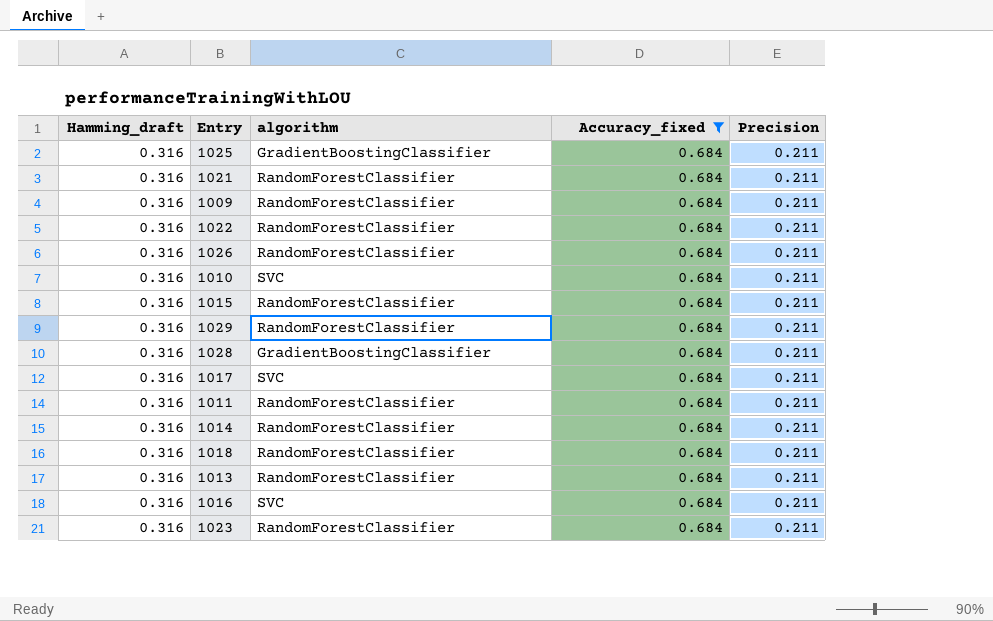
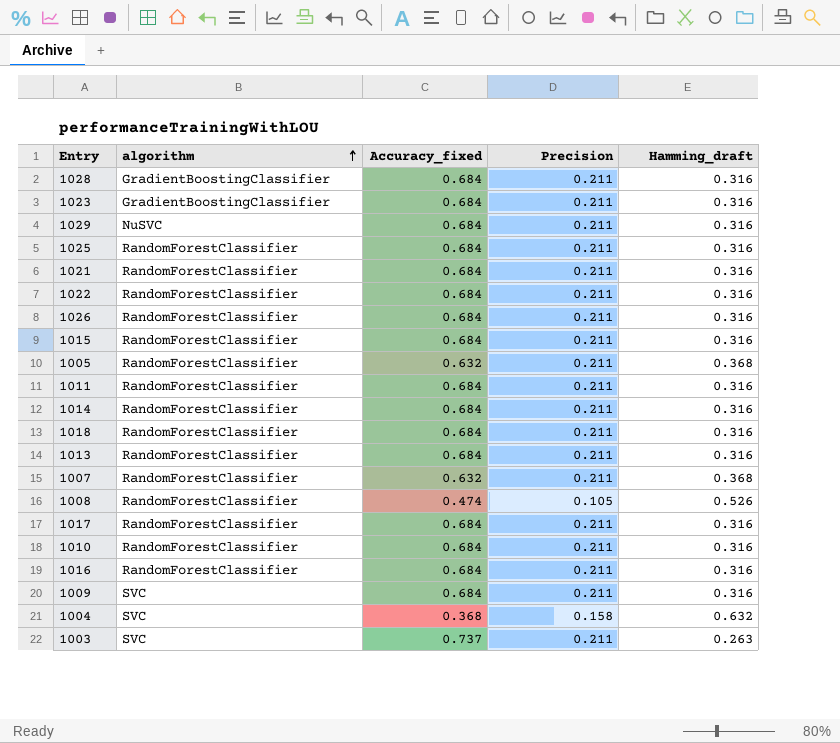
filter: Accuracy_fixed = 0.684 -> none
row order: none -> algorithm ascending
column Hamming_draft | position: 1 -> 5
1023 | algorithm: RandomForestClassifier -> GradientBoostingClassifier
1029 | algorithm: RandomForestClassifier -> NuSVC
1025 | algorithm: GradientBoostingClassifier -> RandomForestClassifier
1017 | algorithm: SVC -> RandomForestClassifier
1010 | algorithm: SVC -> RandomForestClassifier
1016 | algorithm: SVC -> RandomForestClassifier
1009 | algorithm: RandomForestClassifier -> SVC

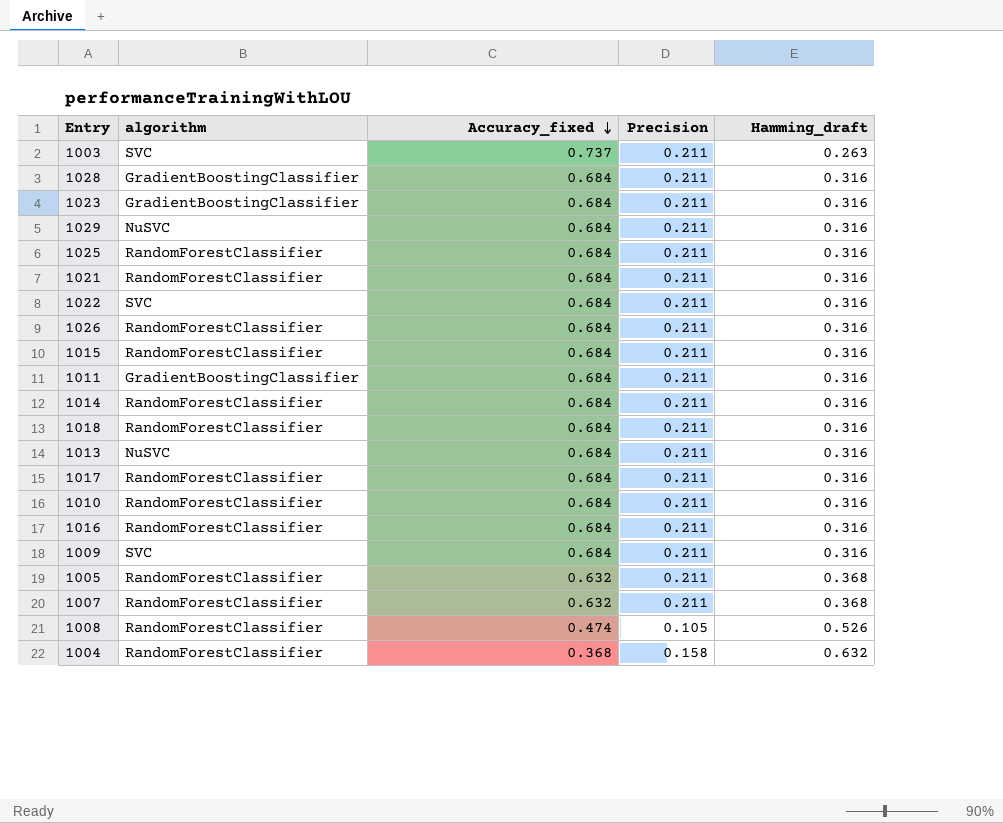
row order: algorithm ascending -> Accuracy_fixed descending
1022 | algorithm: RandomForestClassifier -> SVC
1011 | algorithm: RandomForestClassifier -> GradientBoostingClassifier
1013 | algorithm: RandomForestClassifier -> NuSVC
1004 | algorithm: SVC -> RandomForestClassifier

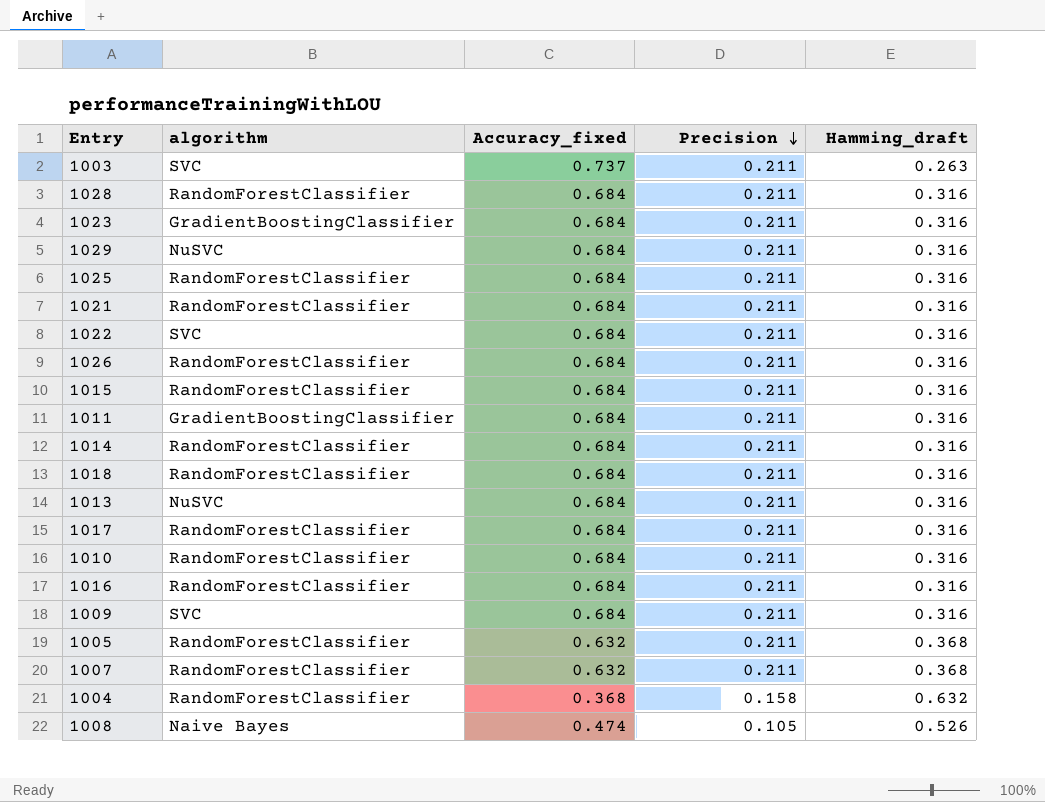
row order: Accuracy_fixed descending -> Precision descending
1028 | algorithm: GradientBoostingClassifier -> RandomForestClassifier
1008 | algorithm: RandomForestClassifier -> Naive Bayes

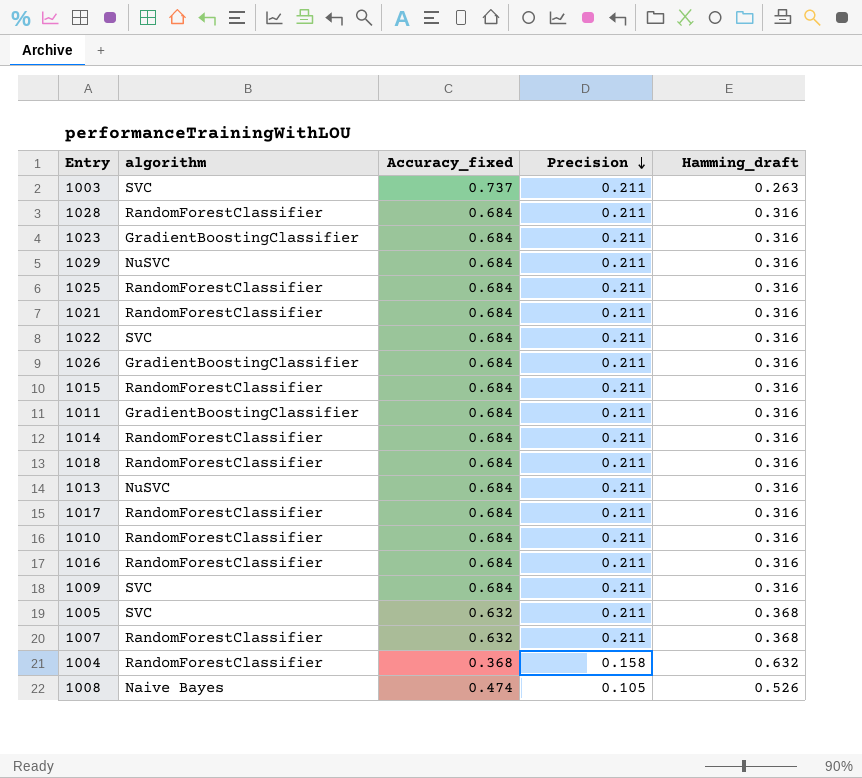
1026 | algorithm: RandomForestClassifier -> GradientBoostingClassifier
1005 | algorithm: RandomForestClassifier -> SVC

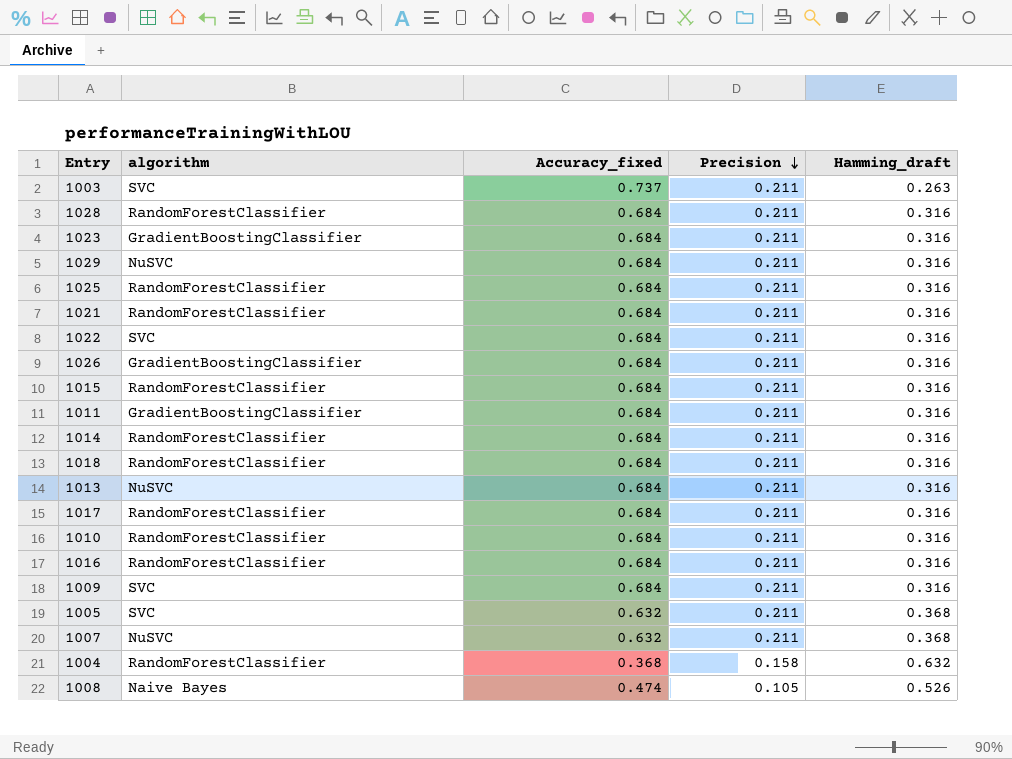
1007 | algorithm: RandomForestClassifier -> NuSVC

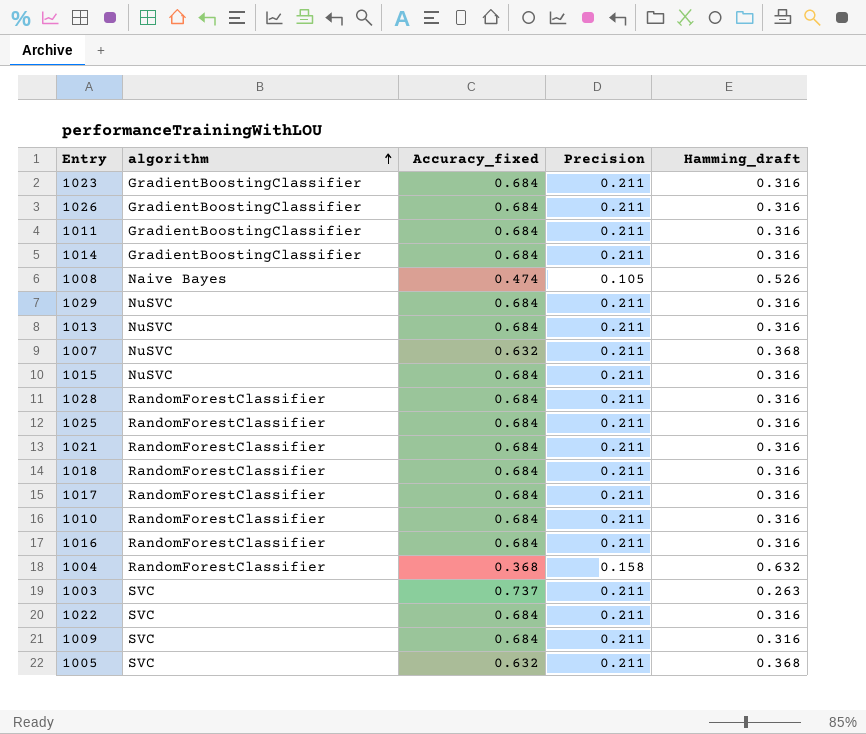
row order: Precision descending -> algorithm ascending
1014 | algorithm: RandomForestClassifier -> GradientBoostingClassifier
1015 | algorithm: RandomForestClassifier -> NuSVC

